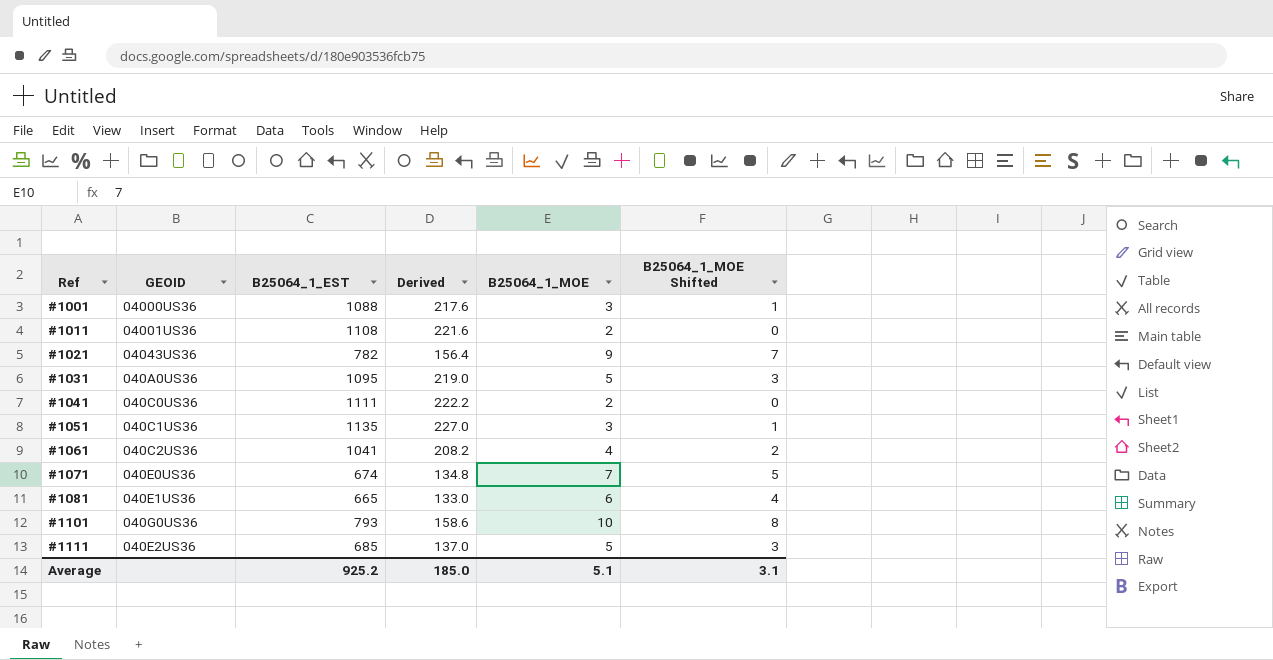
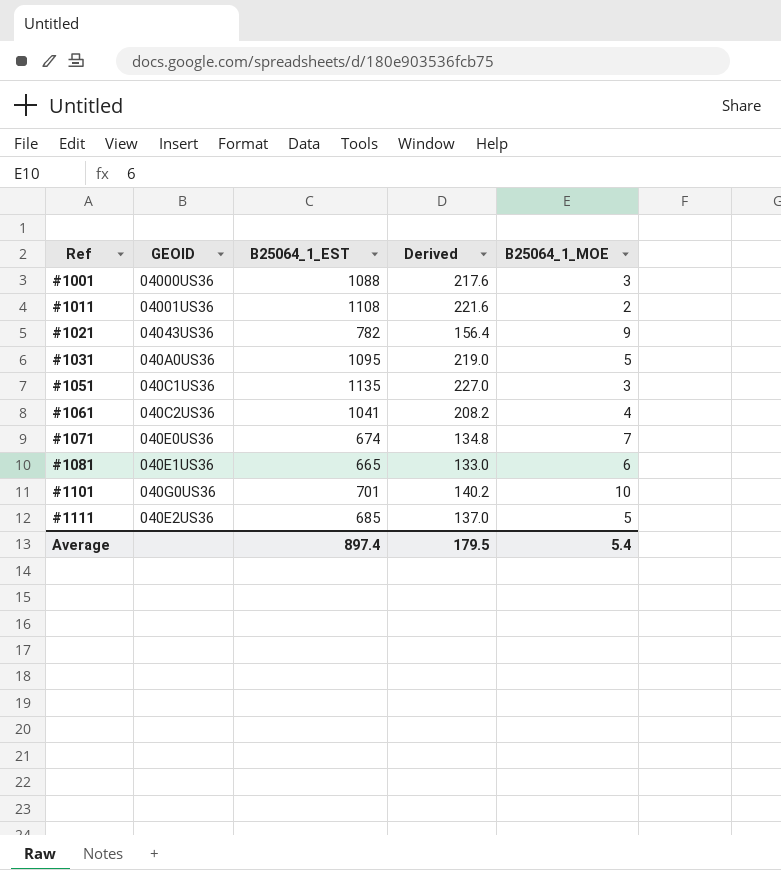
column B25064_1_MOE Shifted | formula: [B25064_1_MOE] - 2 -> none
row #1041: 040C0US36 | 1111 | 222.2 | 2 | 0 -> none
#1101 | B25064_1_EST: 793 -> 701
#1101 | Derived: 158.6 -> 140.2
Average | B25064_1_EST: 925.2 -> 897.4
Average | Derived: 185.0 -> 179.5
Average | B25064_1_MOE: 5.1 -> 5.4

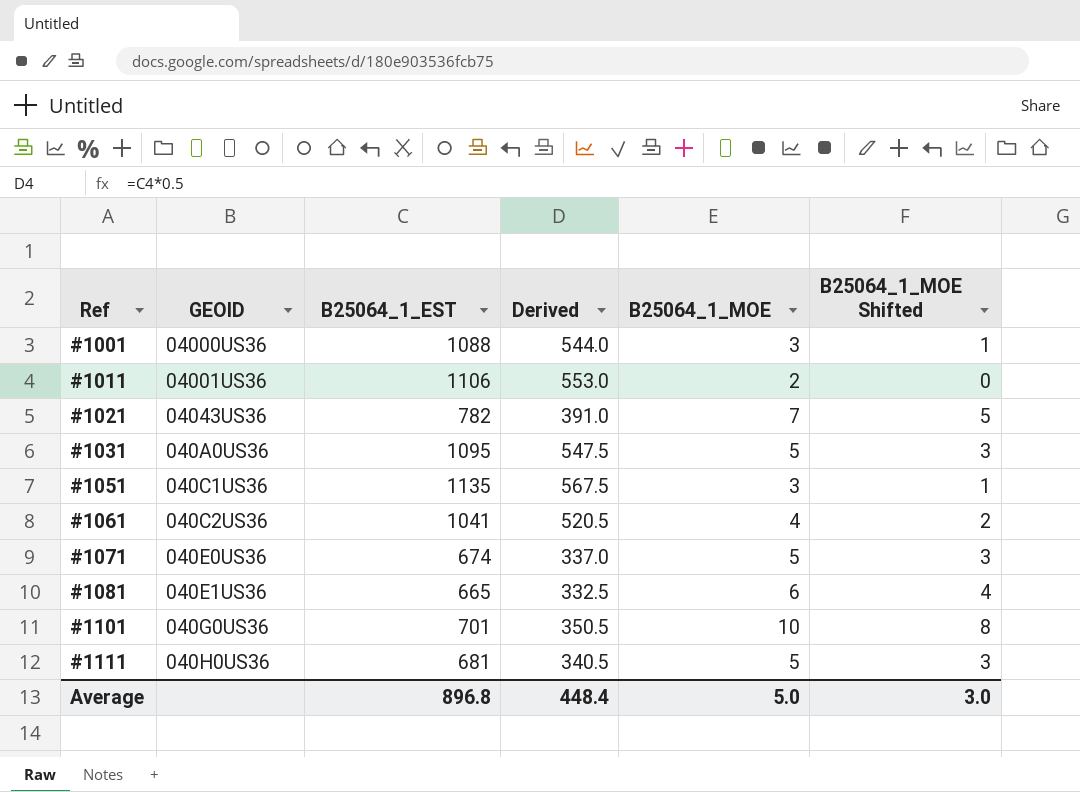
column Derived | formula: [B25064_1_EST] * 0.2 -> [B25064_1_EST] * 0.5
column B25064_1_MOE Shifted | formula: none -> [B25064_1_MOE] - 2
#1011 | B25064_1_EST: 1108 -> 1106
#1021 | B25064_1_MOE: 9 -> 7
#1071 | B25064_1_MOE: 7 -> 5
#1111 | GEOID: 040E2US36 -> 040H0US36
#1111 | B25064_1_EST: 685 -> 681
Average | B25064_1_EST: 897.4 -> 896.8
Average | Derived: 179.5 -> 448.4
Average | B25064_1_MOE: 5.4 -> 5.0

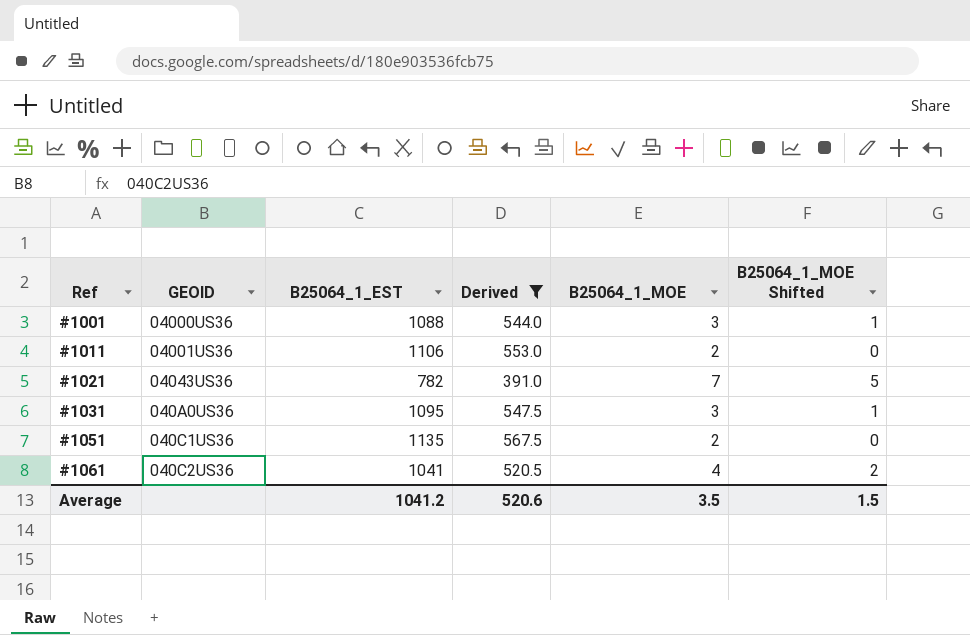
filter: none -> Derived >= 391.0
#1031 | B25064_1_MOE: 5 -> 3
#1031 | B25064_1_MOE Shifted: 3 -> 1
#1051 | B25064_1_MOE: 3 -> 2
#1051 | B25064_1_MOE Shifted: 1 -> 0
Average | B25064_1_EST: 896.8 -> 1041.2
Average | Derived: 448.4 -> 520.6
Average | B25064_1_MOE: 5.0 -> 3.5
Average | B25064_1_MOE Shifted: 3.0 -> 1.5

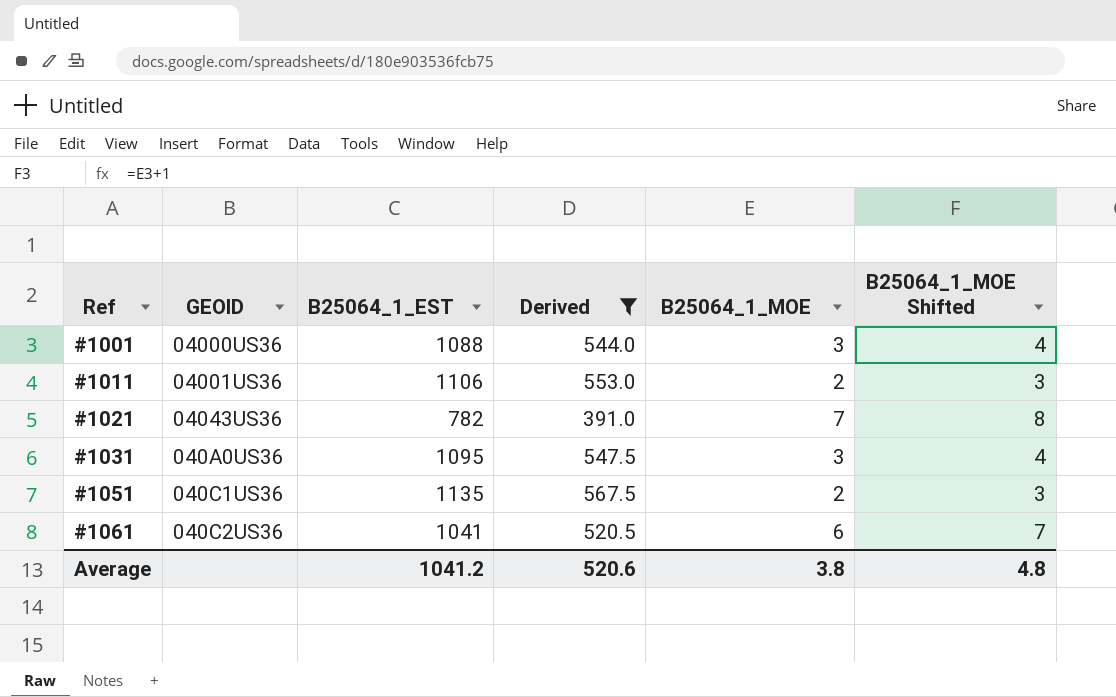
column B25064_1_MOE Shifted | formula: [B25064_1_MOE] - 2 -> [B25064_1_MOE] + 1
#1061 | B25064_1_MOE: 4 -> 6
Average | B25064_1_MOE: 3.5 -> 3.8
Average | B25064_1_MOE Shifted: 1.5 -> 4.8

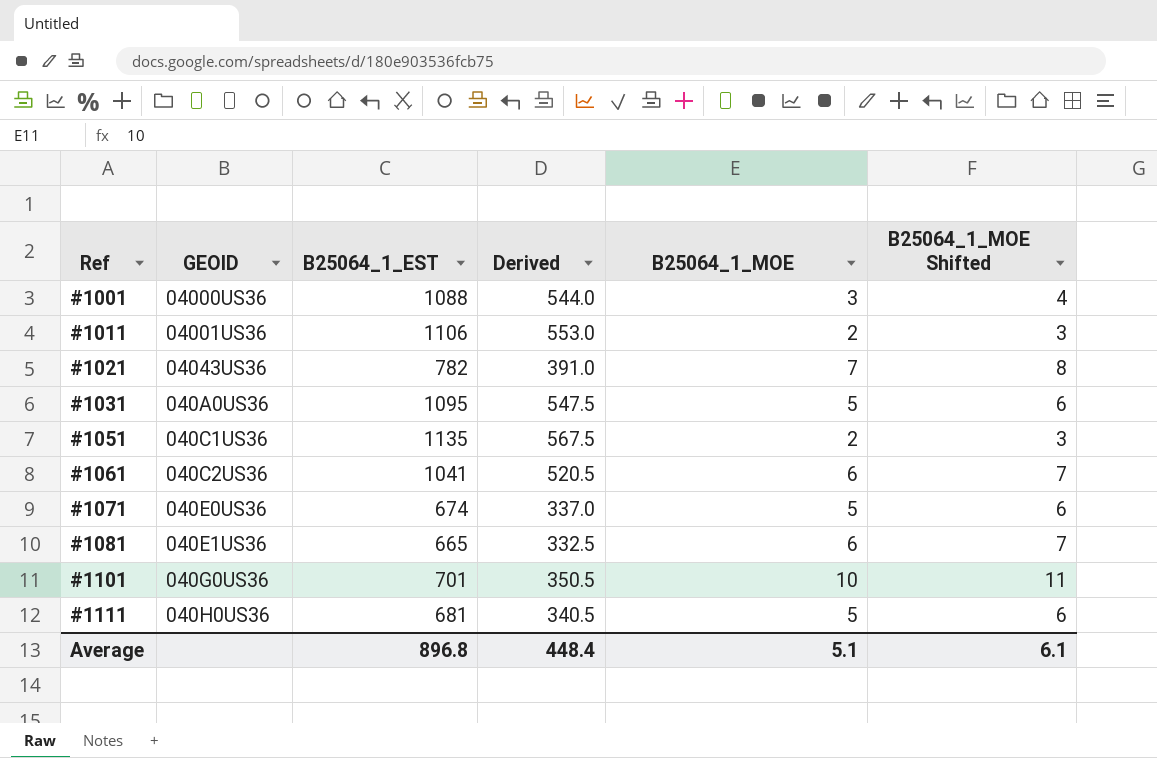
filter: Derived >= 391.0 -> none
#1031 | B25064_1_MOE: 3 -> 5
#1031 | B25064_1_MOE Shifted: 4 -> 6
Average | B25064_1_EST: 1041.2 -> 896.8
Average | Derived: 520.6 -> 448.4
Average | B25064_1_MOE: 3.8 -> 5.1
Average | B25064_1_MOE Shifted: 4.8 -> 6.1

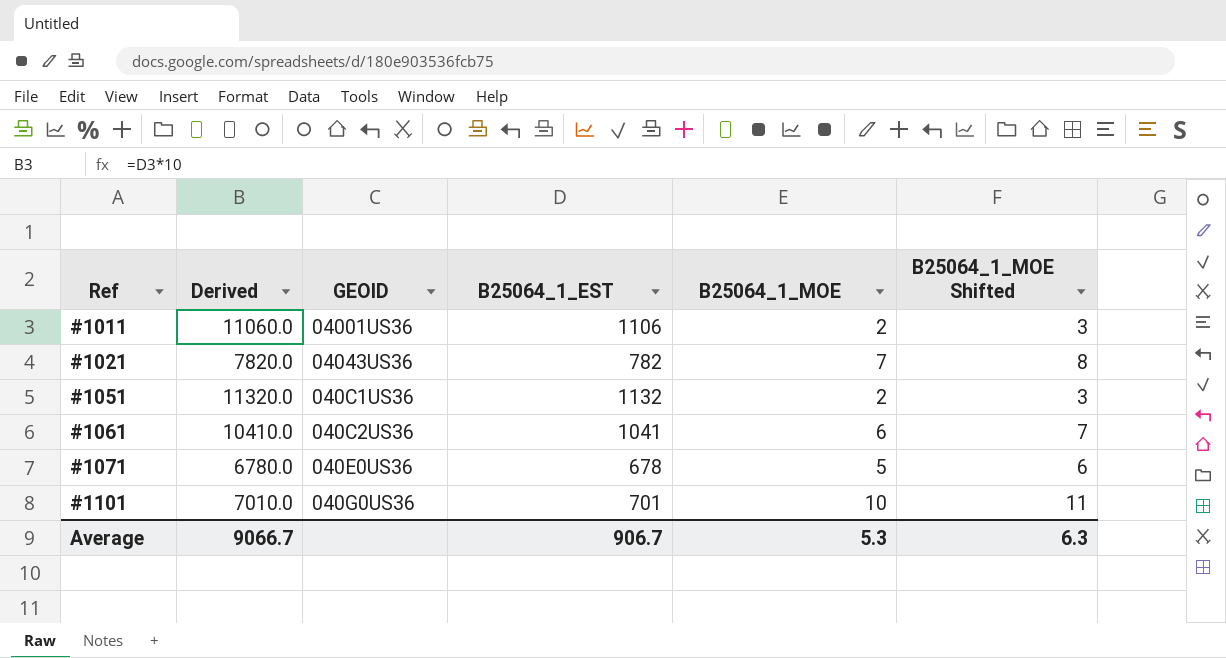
column Derived | formula: [B25064_1_EST] * 0.5 -> [B25064_1_EST] * 10
column Derived | position: 4 -> 2
row #1001: 04000US36 | 1088 | 544.0 | 3 | 4 -> none
row #1031: 040A0US36 | 1095 | 547.5 | 5 | 6 -> none
row #1081: 040E1US36 | 665 | 332.5 | 6 | 7 -> none
row #1111: 040H0US36 | 681 | 340.5 | 5 | 6 -> none
#1051 | B25064_1_EST: 1135 -> 1132
#1071 | B25064_1_EST: 674 -> 678
Average | Derived: 448.4 -> 9066.7
Average | B25064_1_EST: 896.8 -> 906.7
Average | B25064_1_MOE: 5.1 -> 5.3
Average | B25064_1_MOE Shifted: 6.1 -> 6.3

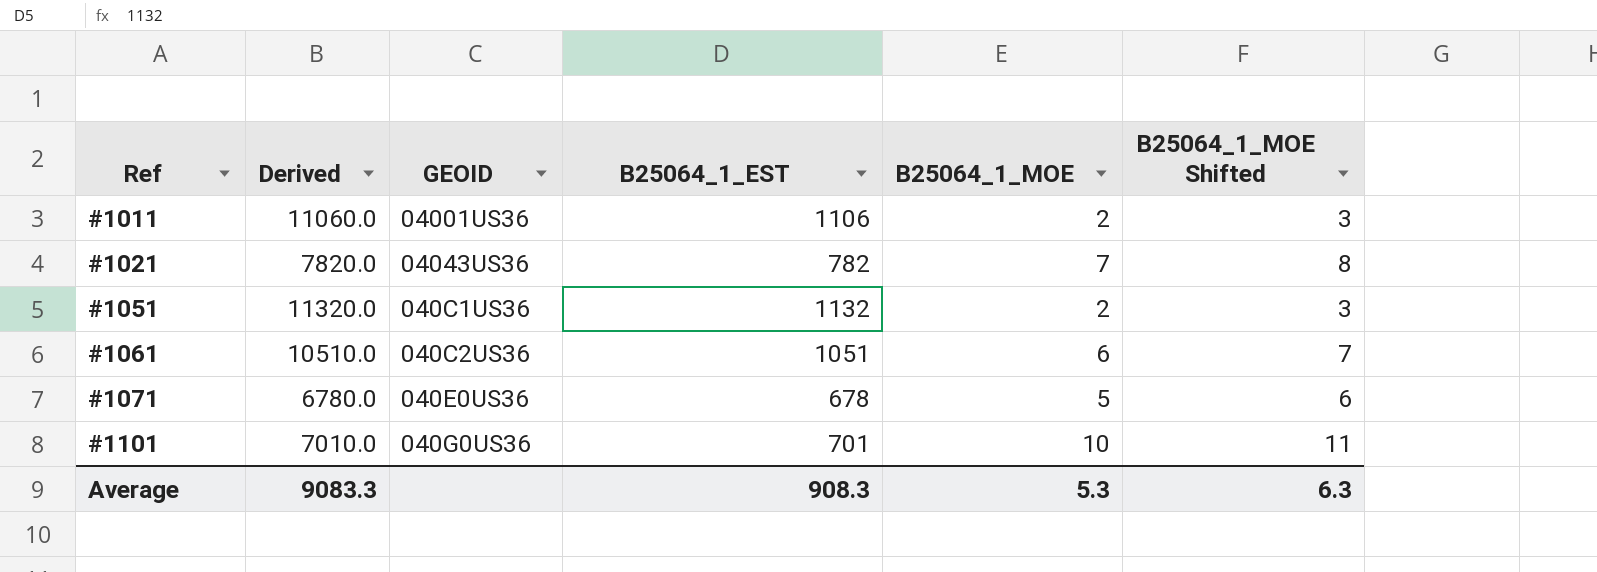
#1061 | Derived: 10410.0 -> 10510.0
#1061 | B25064_1_EST: 1041 -> 1051
Average | Derived: 9066.7 -> 9083.3
Average | B25064_1_EST: 906.7 -> 908.3

